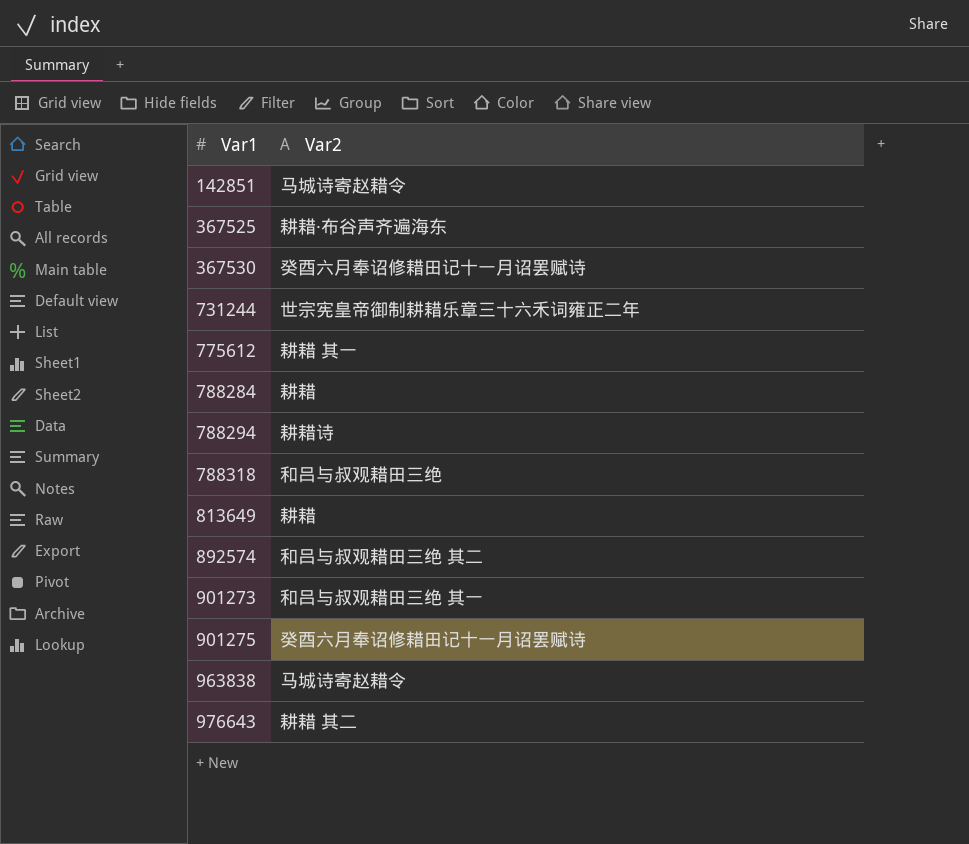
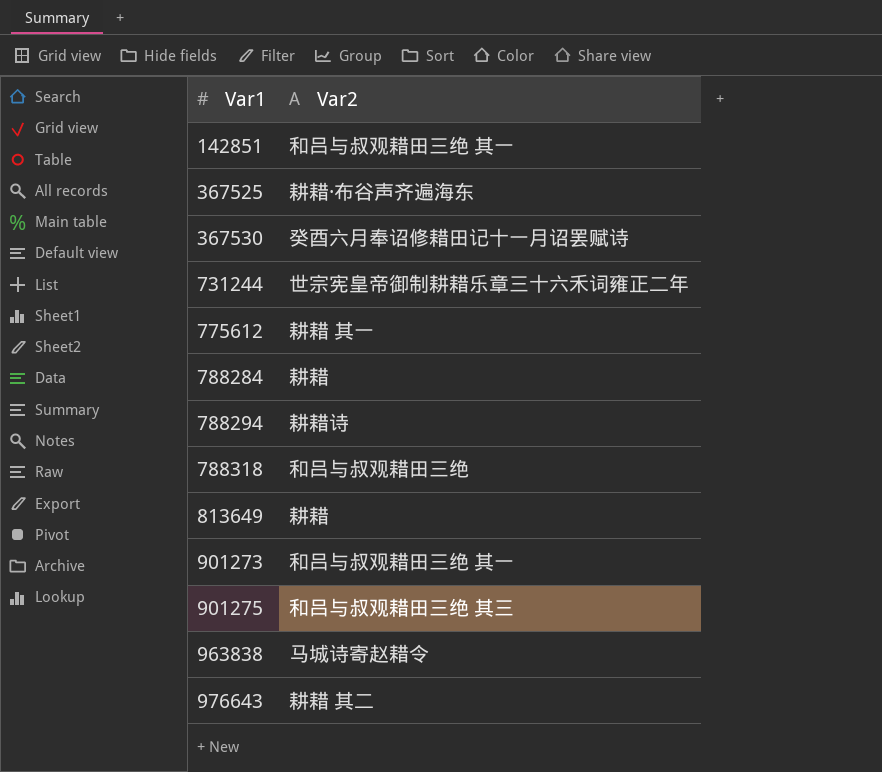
row 892574: 和吕与叔观耤田三绝 其二 -> none
142851 | Var2: 马城诗寄赵耤令 -> 和吕与叔观耤田三绝 其一
901275 | Var2: 癸酉六月奉诏修耤田记十一月诏罢赋诗 -> 和吕与叔观耤田三绝 其三

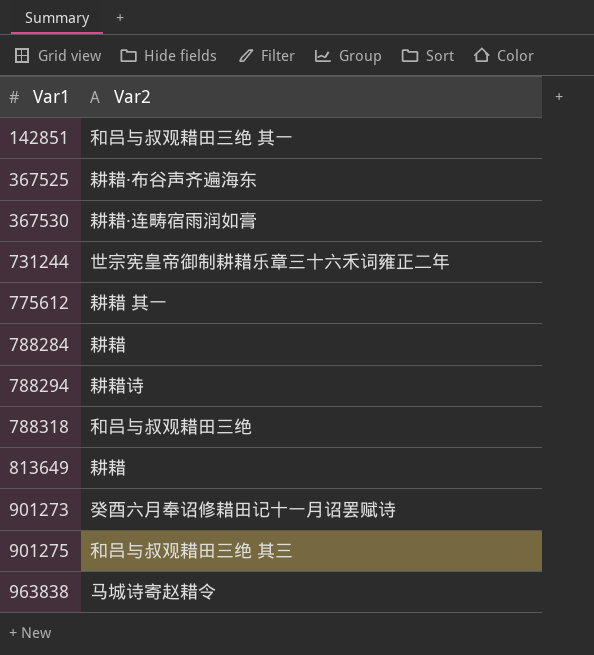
row 976643: 耕耤 其二 -> none
367530 | Var2: 癸酉六月奉诏修耤田记十一月诏罢赋诗 -> 耕耤·连畴宿雨润如膏
901273 | Var2: 和吕与叔观耤田三绝 其一 -> 癸酉六月奉诏修耤田记十一月诏罢赋诗

